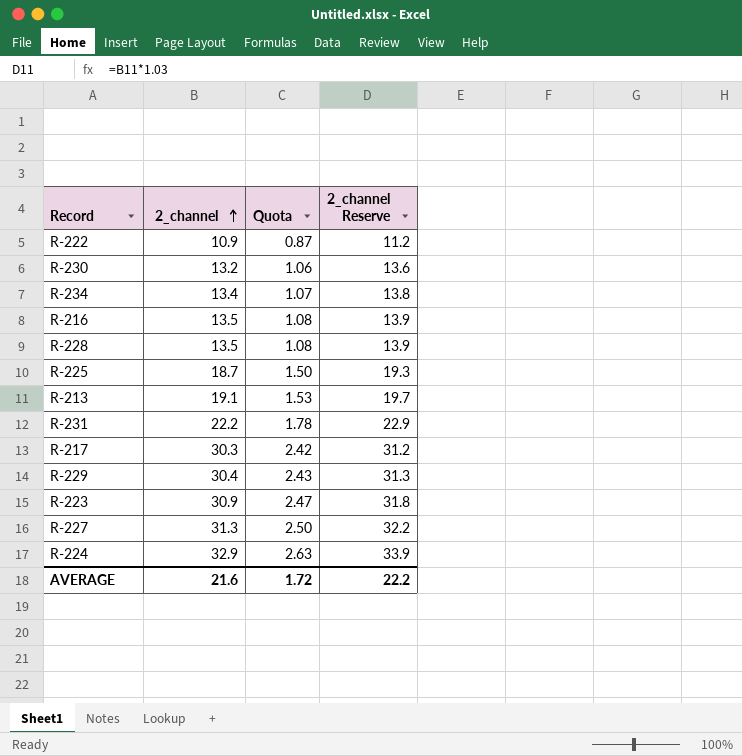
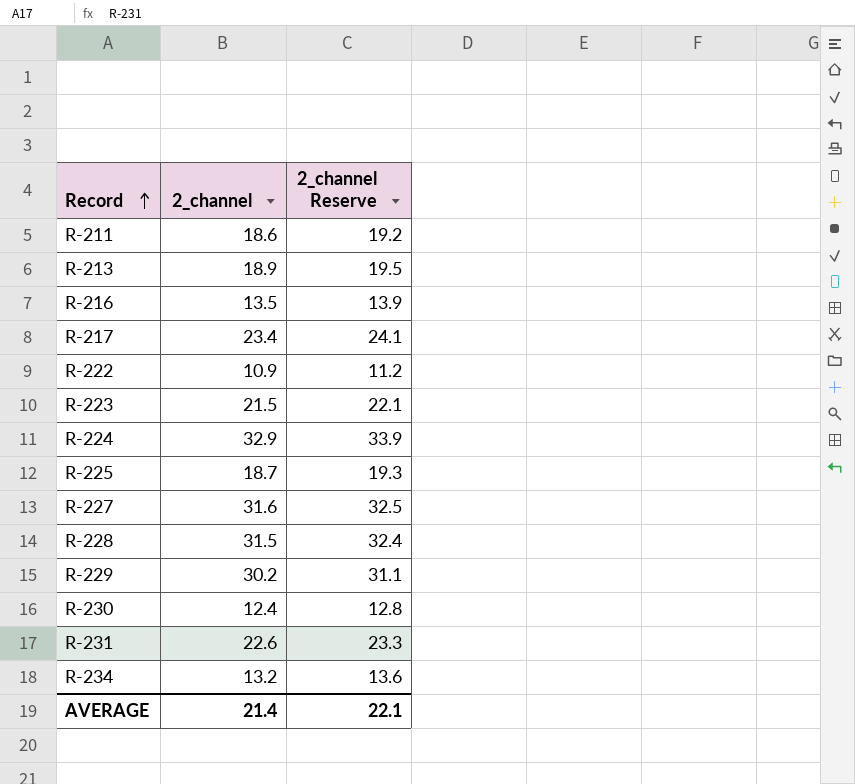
row order: 2_channel ascending -> Record ascending
column Quota | formula: [2_channel] * 0.08 -> none
row R-211: none -> 18.6 | 19.2
R-213 | 2_channel: 19.1 -> 18.9
R-213 | 2_channel Reserve: 19.7 -> 19.5
R-217 | 2_channel: 30.3 -> 23.4
R-217 | 2_channel Reserve: 31.2 -> 24.1
R-223 | 2_channel: 30.9 -> 21.5
R-223 | 2_channel Reserve: 31.8 -> 22.1
R-227 | 2_channel: 31.3 -> 31.6
R-227 | 2_channel Reserve: 32.2 -> 32.5
R-228 | 2_channel: 13.5 -> 31.5
R-228 | 2_channel Reserve: 13.9 -> 32.4
R-229 | 2_channel: 30.4 -> 30.2
R-229 | 2_channel Reserve: 31.3 -> 31.1
R-230 | 2_channel: 13.2 -> 12.4
R-230 | 2_channel Reserve: 13.6 -> 12.8
R-231 | 2_channel: 22.2 -> 22.6
R-231 | 2_channel Reserve: 22.9 -> 23.3
R-234 | 2_channel: 13.4 -> 13.2
R-234 | 2_channel Reserve: 13.8 -> 13.6
AVERAGE | 2_channel: 21.6 -> 21.4
AVERAGE | 2_channel Reserve: 22.2 -> 22.1

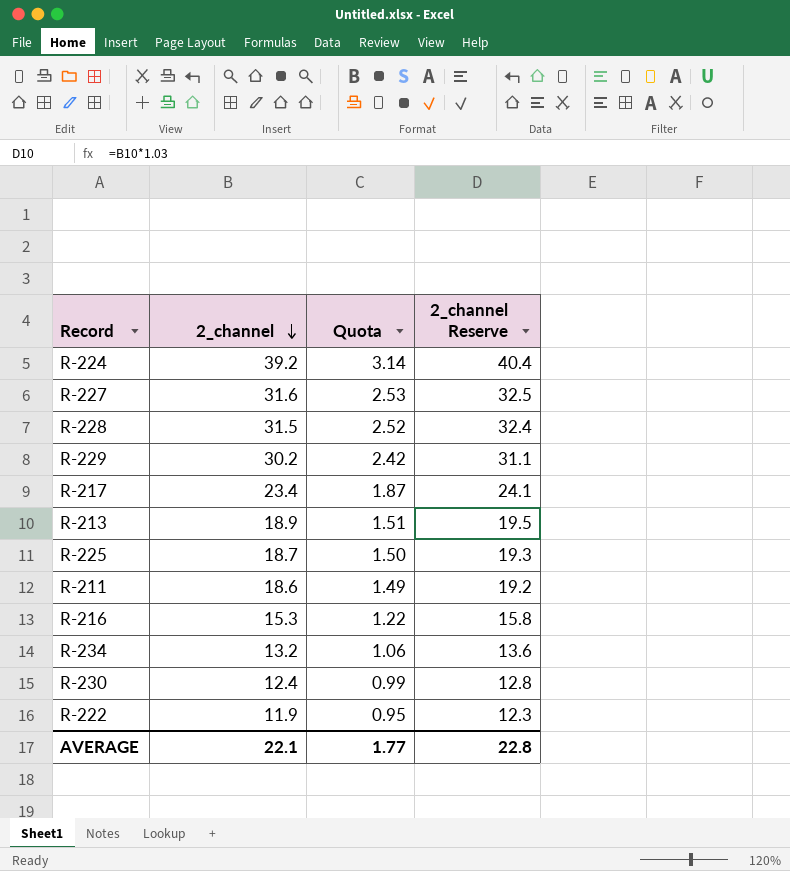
row order: Record ascending -> 2_channel descending
column Quota | formula: none -> [2_channel] * 0.08
row R-223: 21.5 | 22.1 -> none
row R-231: 22.6 | 23.3 -> none
R-224 | 2_channel: 32.9 -> 39.2
R-224 | 2_channel Reserve: 33.9 -> 40.4
R-216 | 2_channel: 13.5 -> 15.3
R-216 | 2_channel Reserve: 13.9 -> 15.8
R-222 | 2_channel: 10.9 -> 11.9
R-222 | 2_channel Reserve: 11.2 -> 12.3
AVERAGE | 2_channel: 21.4 -> 22.1
AVERAGE | 2_channel Reserve: 22.1 -> 22.8

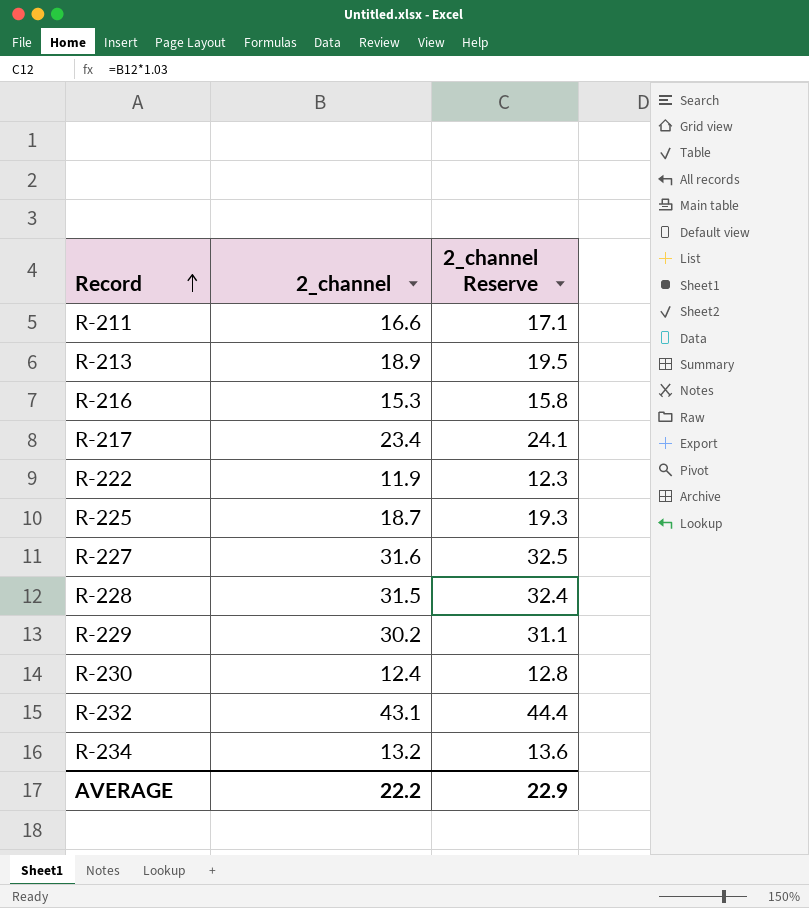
row order: 2_channel descending -> Record ascending
column Quota | formula: [2_channel] * 0.08 -> none
row R-224: 39.2 | 3.14 | 40.4 -> none
R-211 | 2_channel: 18.6 -> 16.6
R-211 | 2_channel Reserve: 19.2 -> 17.1
row R-232: none -> 43.1 | 44.4
AVERAGE | 2_channel: 22.1 -> 22.2
AVERAGE | 2_channel Reserve: 22.8 -> 22.9

